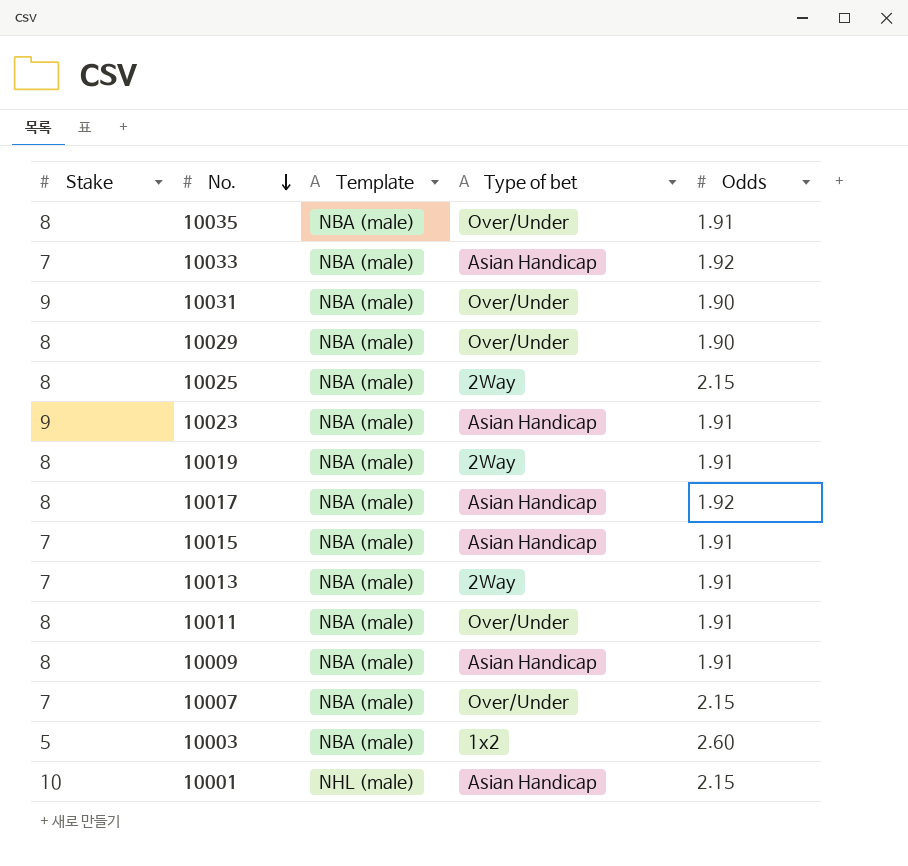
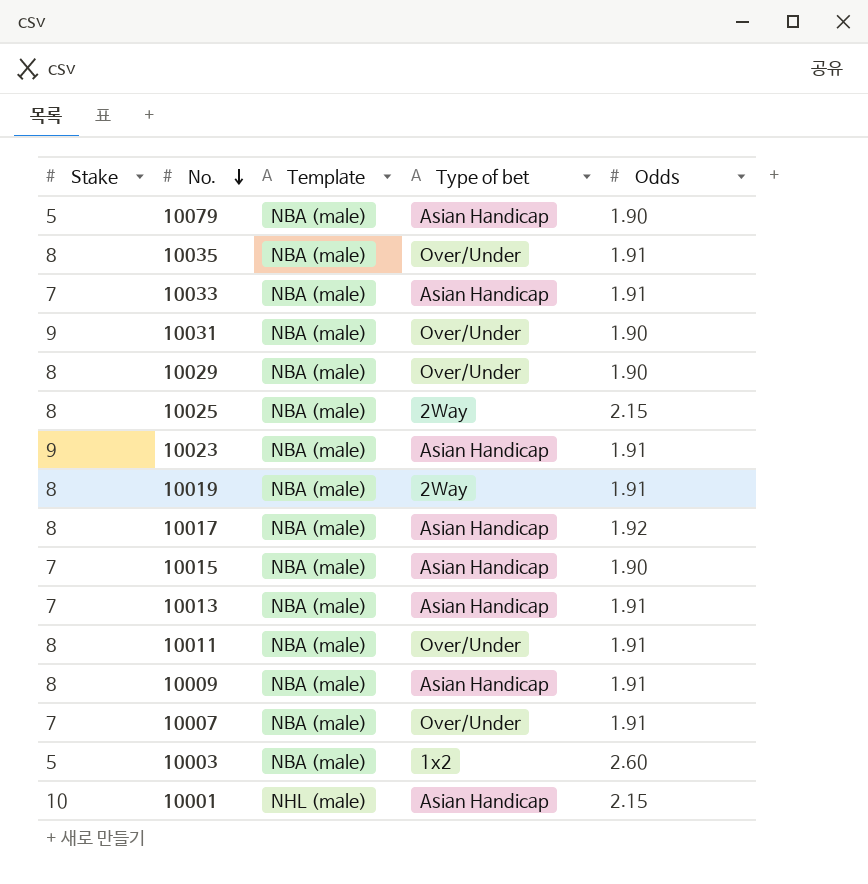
row 10079: none -> 5 | NBA (male) | Asian Handicap | 1.90
10033 | Odds: 1.92 -> 1.91
10015 | Odds: 1.91 -> 1.90
10013 | Type of bet: 2Way -> Asian Handicap
10007 | Odds: 2.15 -> 1.91

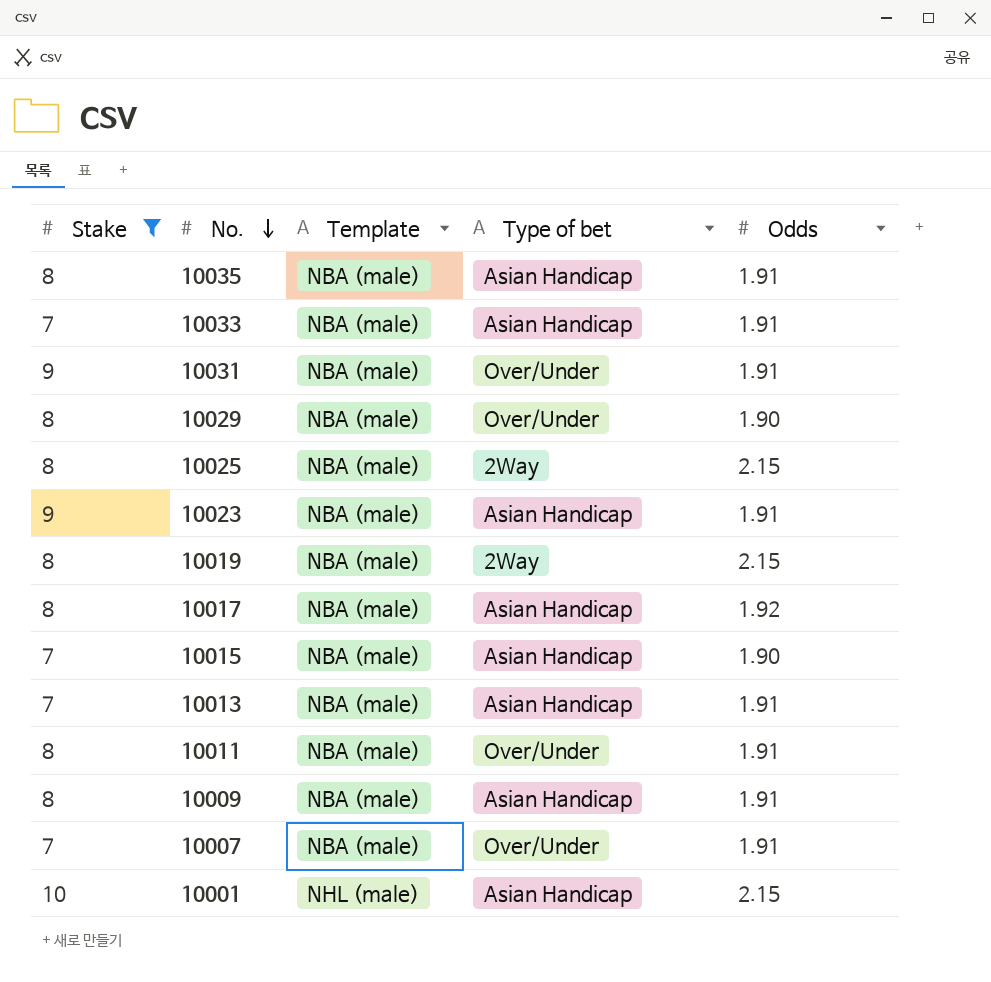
filter: none -> Stake != 5
10035 | Type of bet: Over/Under -> Asian Handicap
10031 | Odds: 1.90 -> 1.91
10019 | Odds: 1.91 -> 2.15

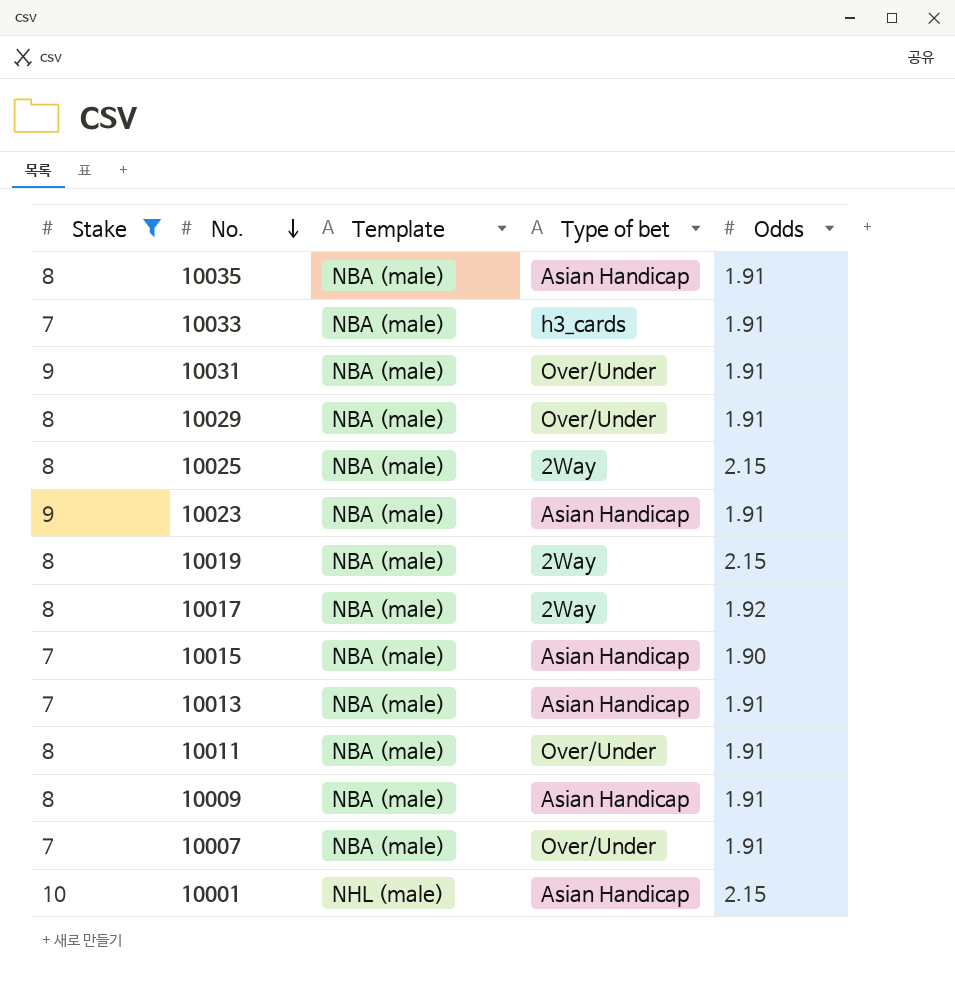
10033 | Type of bet: Asian Handicap -> h3_cards
10029 | Odds: 1.90 -> 1.91
10017 | Type of bet: Asian Handicap -> 2Way

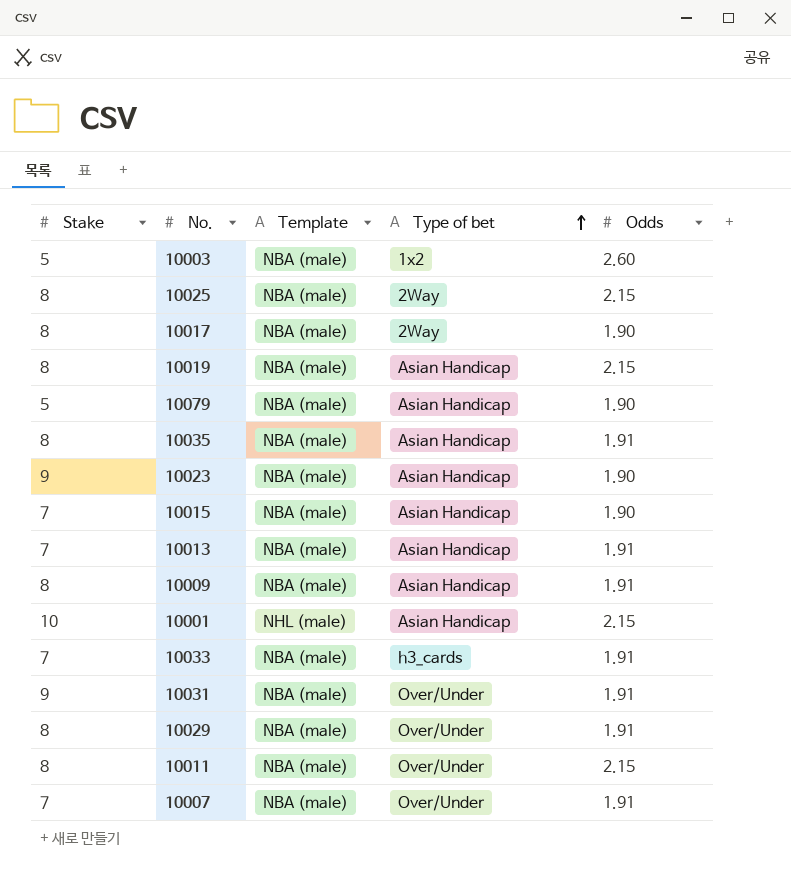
filter: Stake != 5 -> none
row order: No. descending -> Type of bet ascending
10017 | Odds: 1.92 -> 1.90
10019 | Type of bet: 2Way -> Asian Handicap
10023 | Odds: 1.91 -> 1.90
10011 | Odds: 1.91 -> 2.15

